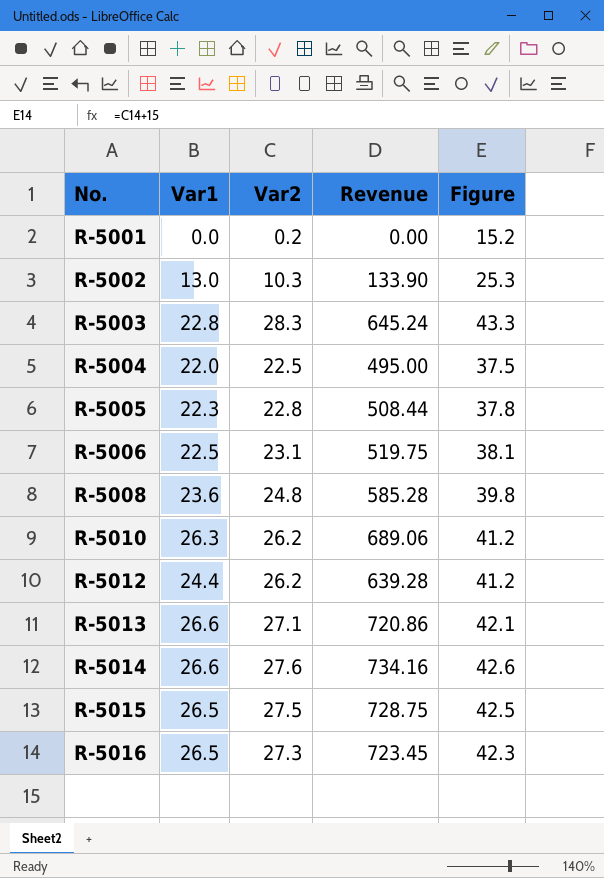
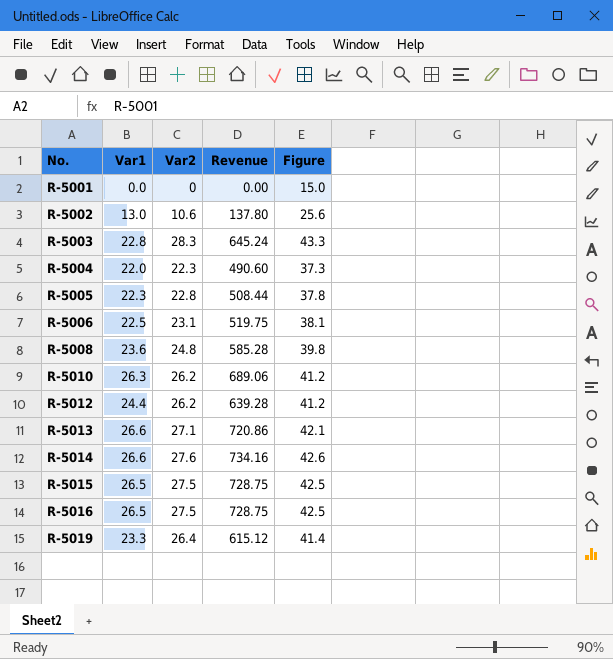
R-5001 | Var2: 0.2 -> 0
R-5001 | Figure: 15.2 -> 15.0
R-5002 | Var2: 10.3 -> 10.6
R-5002 | Revenue: 133.90 -> 137.80
R-5002 | Figure: 25.3 -> 25.6
R-5004 | Var2: 22.5 -> 22.3
R-5004 | Revenue: 495.00 -> 490.60
R-5004 | Figure: 37.5 -> 37.3
R-5016 | Var2: 27.3 -> 27.5
R-5016 | Revenue: 723.45 -> 728.75
R-5016 | Figure: 42.3 -> 42.5
row R-5019: none -> 23.3 | 26.4 | 615.12 | 41.4

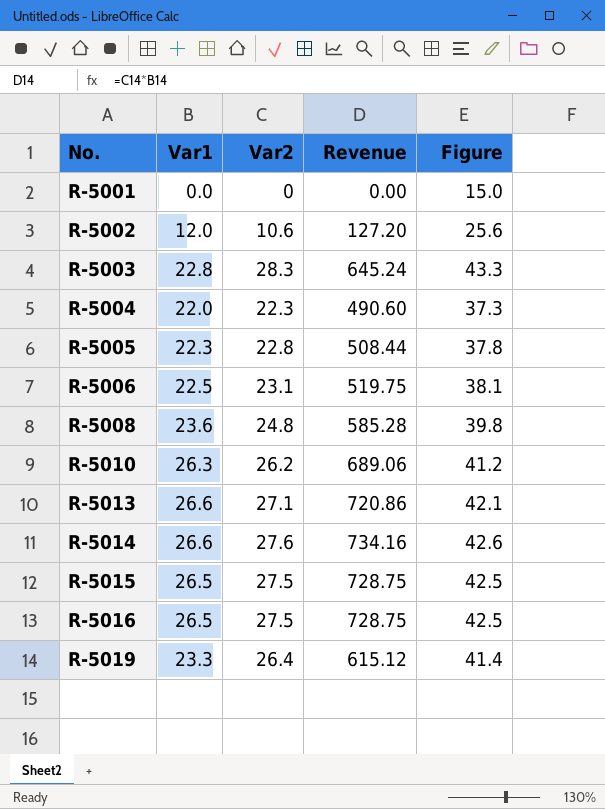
row R-5012: 24.4 | 26.2 | 639.28 | 41.2 -> none
R-5002 | Var1: 13.0 -> 12.0
R-5002 | Revenue: 137.80 -> 127.20

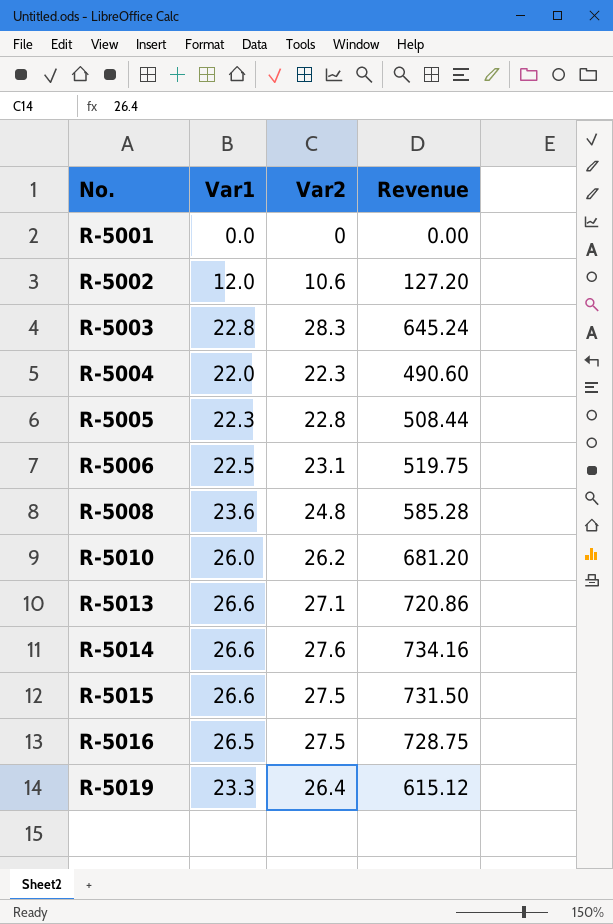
column Figure | formula: [Var2] + 15 -> none
R-5010 | Var1: 26.3 -> 26.0
R-5010 | Revenue: 689.06 -> 681.20
R-5015 | Var1: 26.5 -> 26.6
R-5015 | Revenue: 728.75 -> 731.50

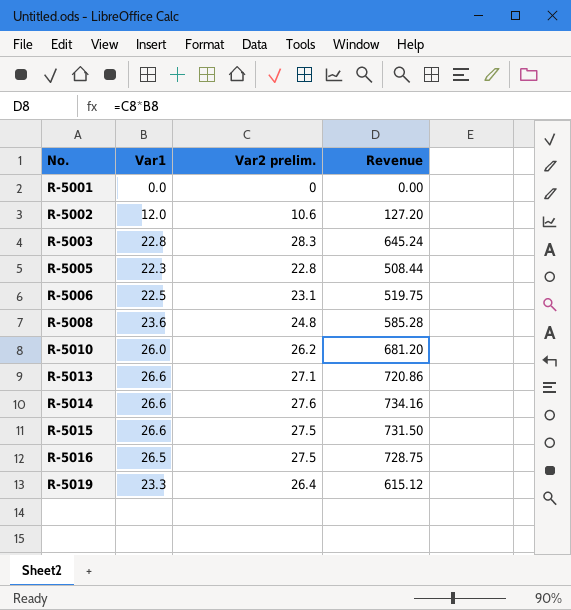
column name: Var2 -> Var2 prelim.
row R-5004: 22.0 | 22.3 | 490.60 -> none

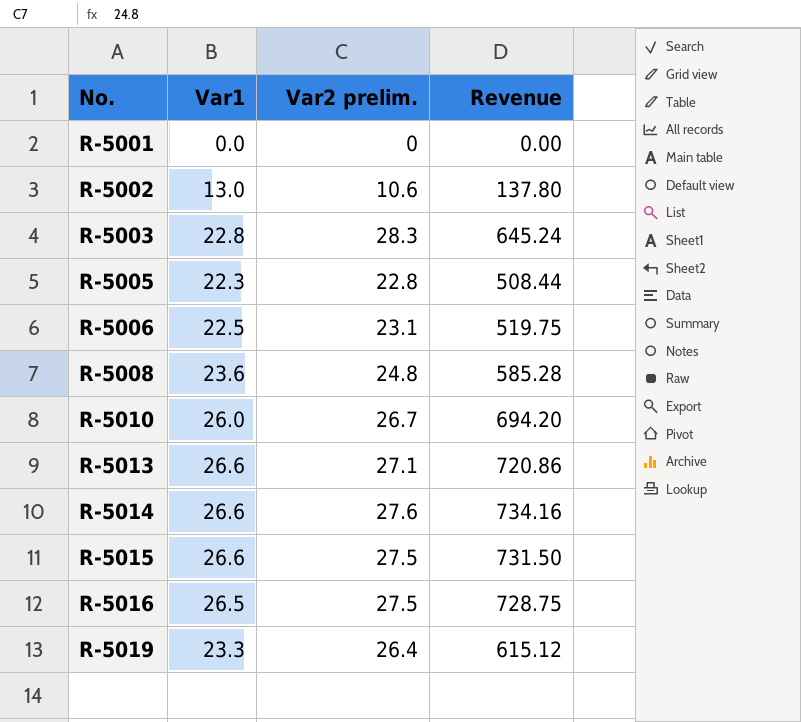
R-5002 | Var1: 12.0 -> 13.0
R-5002 | Revenue: 127.20 -> 137.80
R-5010 | Var2 prelim.: 26.2 -> 26.7
R-5010 | Revenue: 681.20 -> 694.20

